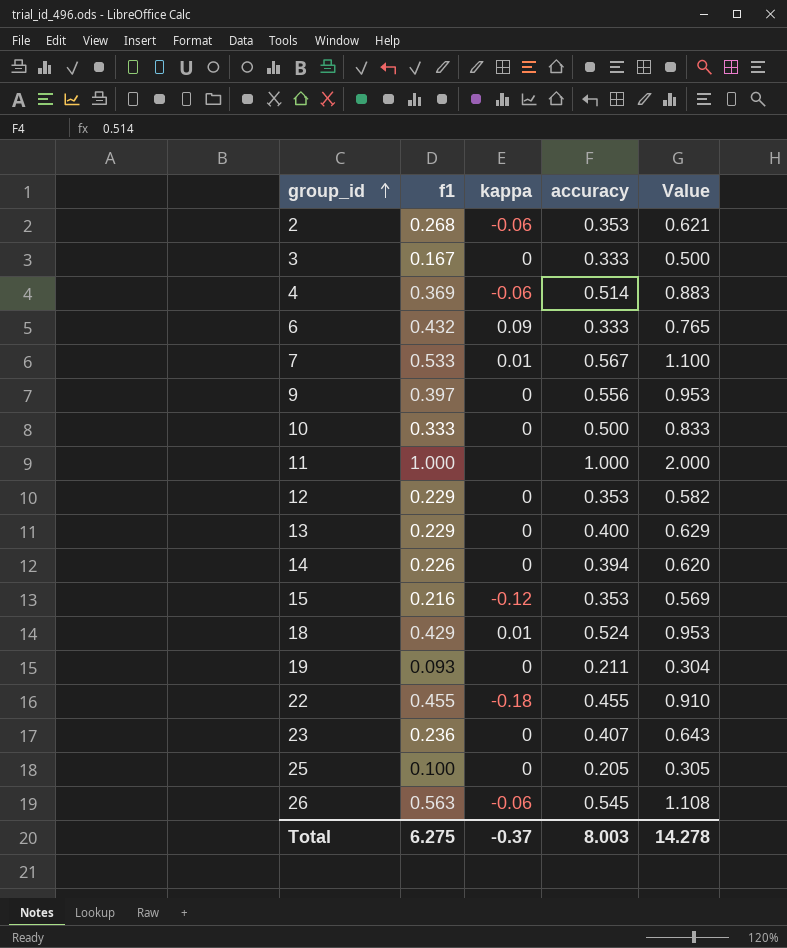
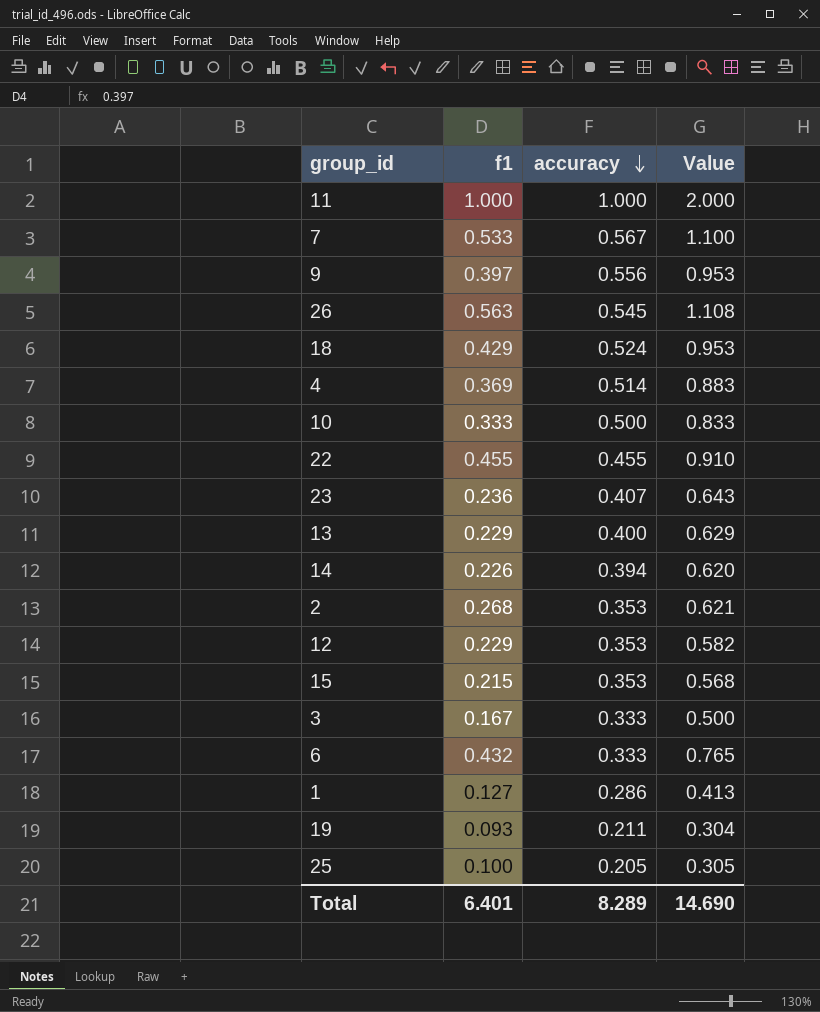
row order: group_id ascending -> accuracy descending
column kappa | position: 3 -> none
15 | f1: 0.216 -> 0.215
15 | Value: 0.569 -> 0.568
row 1: none -> 0.127 | 0.286 | 0.413
Total | f1: 6.275 -> 6.401
Total | accuracy: 8.003 -> 8.289
Total | Value: 14.278 -> 14.690

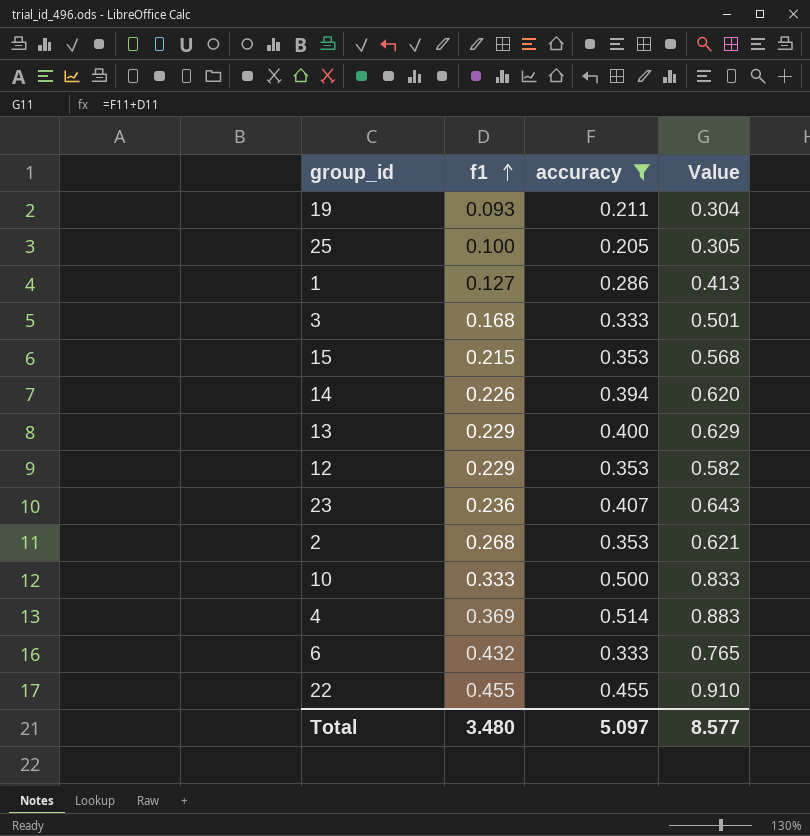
filter: none -> accuracy <= 0.514
row order: accuracy descending -> f1 ascending
3 | f1: 0.167 -> 0.168
3 | Value: 0.500 -> 0.501
Total | f1: 6.401 -> 3.480
Total | accuracy: 8.289 -> 5.097
Total | Value: 14.690 -> 8.577

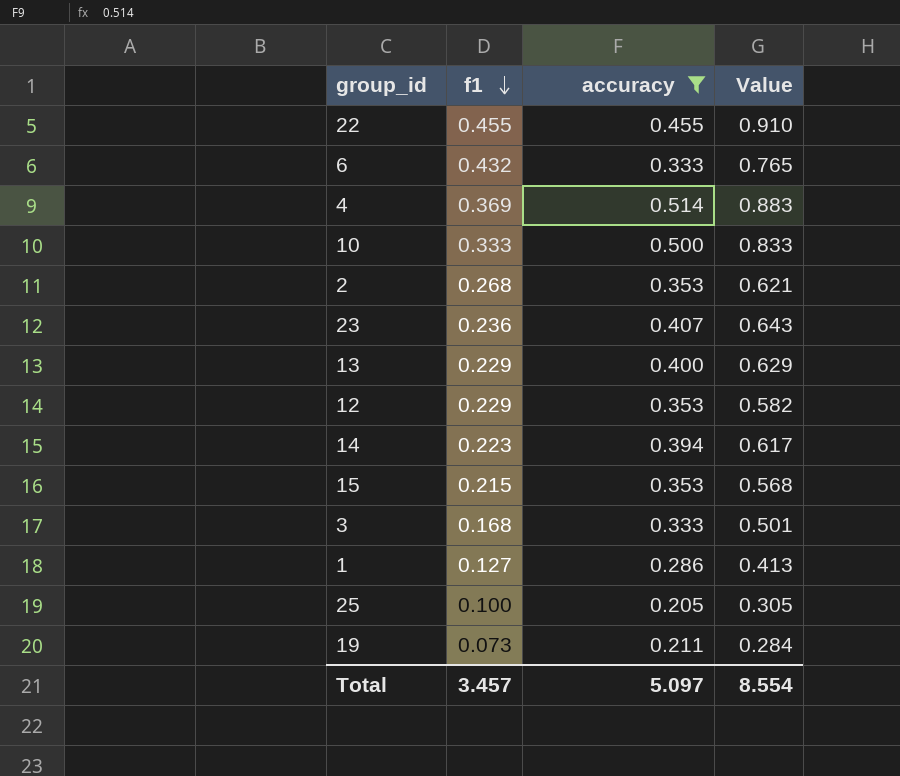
row order: f1 ascending -> f1 descending
14 | f1: 0.226 -> 0.223
14 | Value: 0.620 -> 0.617
19 | f1: 0.093 -> 0.073
19 | Value: 0.304 -> 0.284
Total | f1: 3.480 -> 3.457
Total | Value: 8.577 -> 8.554

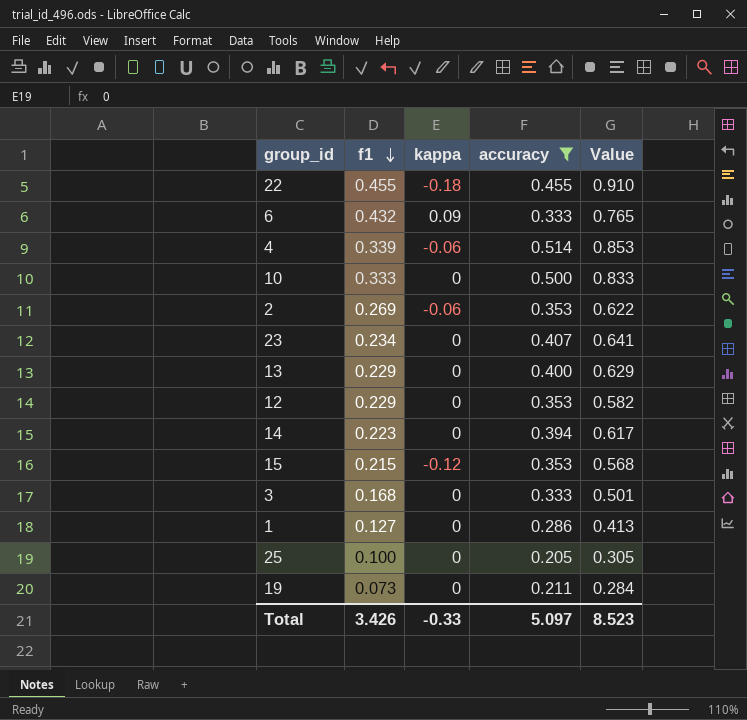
column kappa | position: none -> 3
4 | f1: 0.369 -> 0.339
4 | Value: 0.883 -> 0.853
2 | f1: 0.268 -> 0.269
2 | Value: 0.621 -> 0.622
23 | f1: 0.236 -> 0.234
23 | Value: 0.643 -> 0.641
Total | f1: 3.457 -> 3.426
Total | Value: 8.554 -> 8.523

